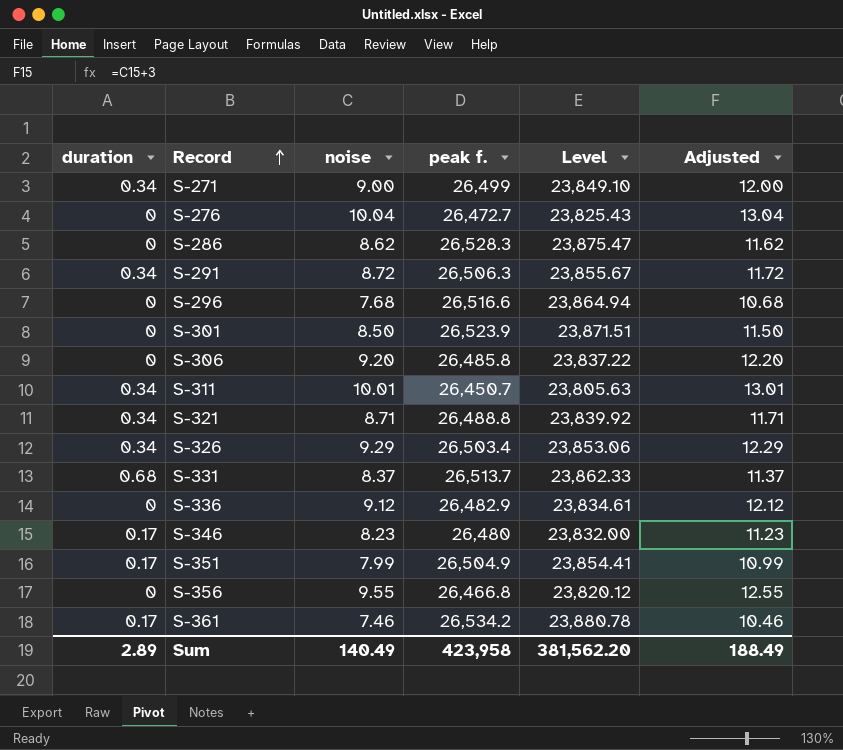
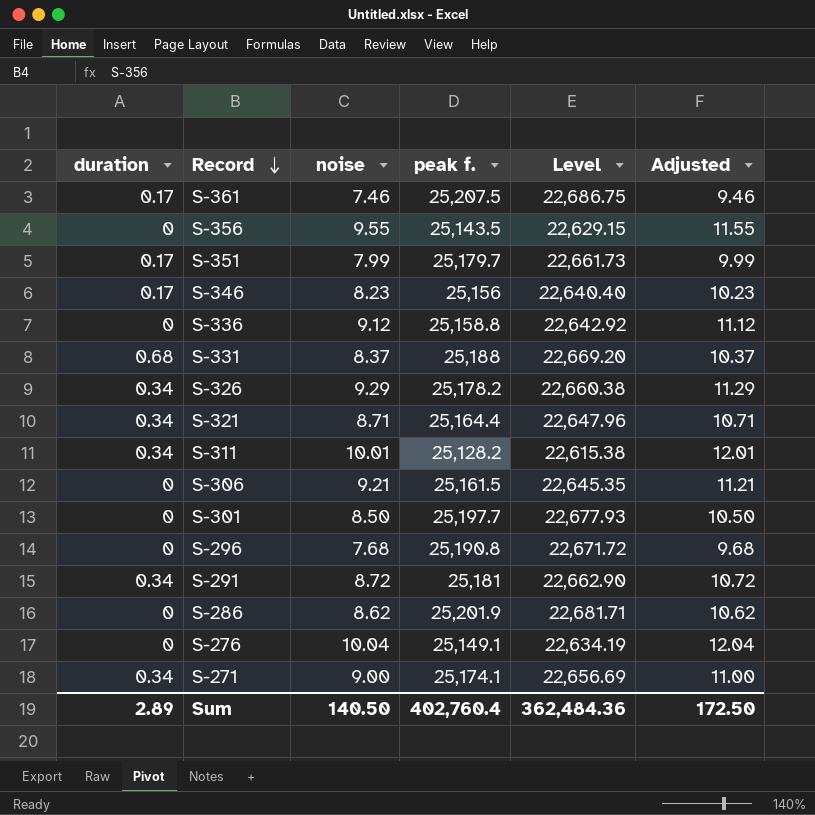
row order: Record ascending -> Record descending
column Adjusted | formula: [noise] + 3 -> [noise] + 2
S-361 | peak f.: 26,534.2 -> 25,207.5
S-361 | Level: 23,880.78 -> 22,686.75
S-356 | peak f.: 26,466.8 -> 25,143.5
S-356 | Level: 23,820.12 -> 22,629.15
S-351 | peak f.: 26,504.9 -> 25,179.7
S-351 | Level: 23,854.41 -> 22,661.73
S-346 | peak f.: 26,480 -> 25,156
S-346 | Level: 23,832.00 -> 22,640.40
S-336 | peak f.: 26,482.9 -> 25,158.8
S-336 | Level: 23,834.61 -> 22,642.92
S-331 | peak f.: 26,513.7 -> 25,188
S-331 | Level: 23,862.33 -> 22,669.20
S-326 | peak f.: 26,503.4 -> 25,178.2
S-326 | Level: 23,853.06 -> 22,660.38
S-321 | peak f.: 26,488.8 -> 25,164.4
S-321 | Level: 23,839.92 -> 22,647.96
S-311 | peak f.: 26,450.7 -> 25,128.2
S-311 | Level: 23,805.63 -> 22,615.38
S-306 | noise: 9.20 -> 9.21
S-306 | peak f.: 26,485.8 -> 25,161.5
S-306 | Level: 23,837.22 -> 22,645.35
S-301 | peak f.: 26,523.9 -> 25,197.7
S-301 | Level: 23,871.51 -> 22,677.93
S-296 | peak f.: 26,516.6 -> 25,190.8
S-296 | Level: 23,864.94 -> 22,671.72
S-291 | peak f.: 26,506.3 -> 25,181
S-291 | Level: 23,855.67 -> 22,662.90
S-286 | peak f.: 26,528.3 -> 25,201.9
S-286 | Level: 23,875.47 -> 22,681.71
S-276 | peak f.: 26,472.7 -> 25,149.1
S-276 | Level: 23,825.43 -> 22,634.19
S-271 | peak f.: 26,499 -> 25,174.1
S-271 | Level: 23,849.10 -> 22,656.69
Sum | noise: 140.49 -> 140.50
Sum | peak f.: 423,958 -> 402,760.4
Sum | Level: 381,562.20 -> 362,484.36
Sum | Adjusted: 188.49 -> 172.50

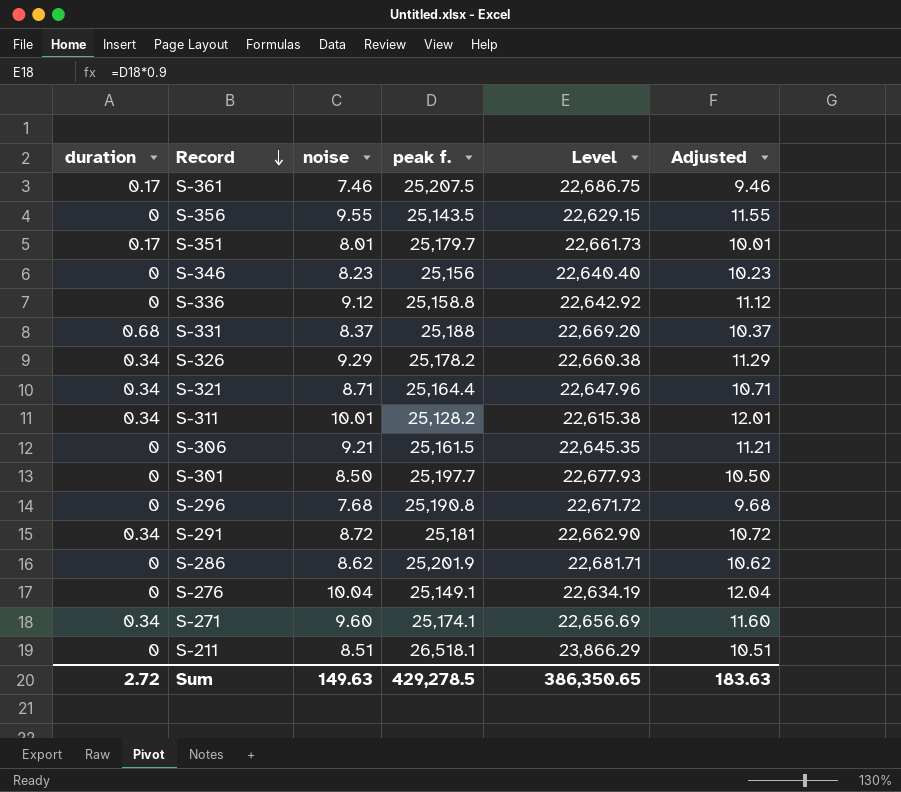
S-351 | noise: 7.99 -> 8.01
S-351 | Adjusted: 9.99 -> 10.01
S-346 | duration: 0.17 -> 0
S-271 | noise: 9.00 -> 9.60
S-271 | Adjusted: 11.00 -> 11.60
row S-211: none -> 0 | 8.51 | 26,518.1 | 23,866.29 | 10.51
Sum | duration: 2.89 -> 2.72
Sum | noise: 140.50 -> 149.63
Sum | peak f.: 402,760.4 -> 429,278.5
Sum | Level: 362,484.36 -> 386,350.65
Sum | Adjusted: 172.50 -> 183.63

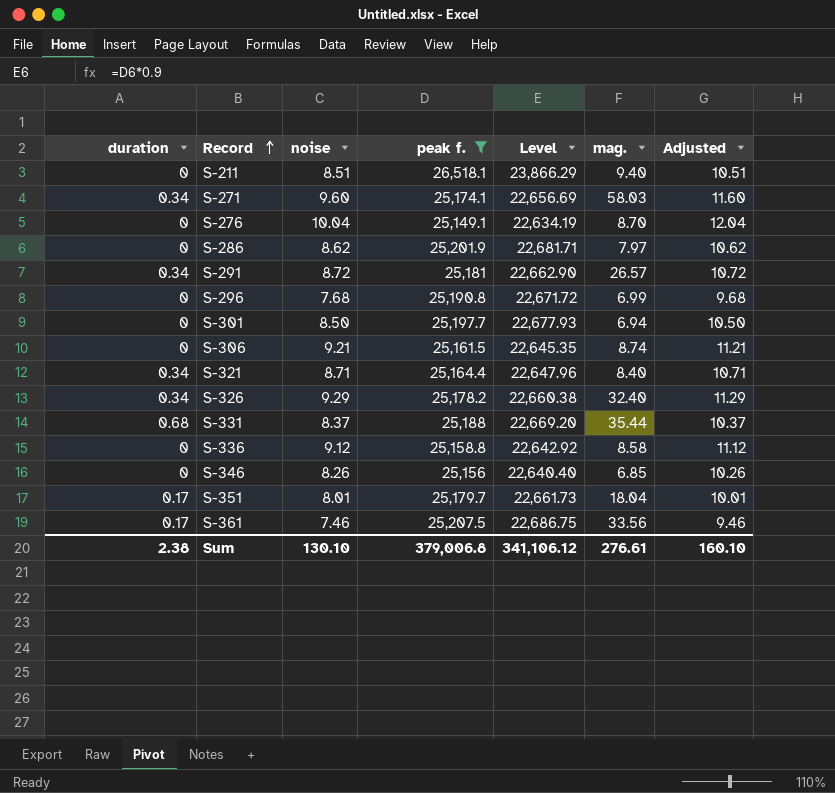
filter: none -> peak f. >= 25,149.1
row order: Record descending -> Record ascending
column mag. | position: none -> 6
S-346 | noise: 8.23 -> 8.26
S-346 | Adjusted: 10.23 -> 10.26
Sum | duration: 2.72 -> 2.38
Sum | noise: 149.63 -> 130.10
Sum | peak f.: 429,278.5 -> 379,006.8
Sum | Level: 386,350.65 -> 341,106.12
Sum | Adjusted: 183.63 -> 160.10

